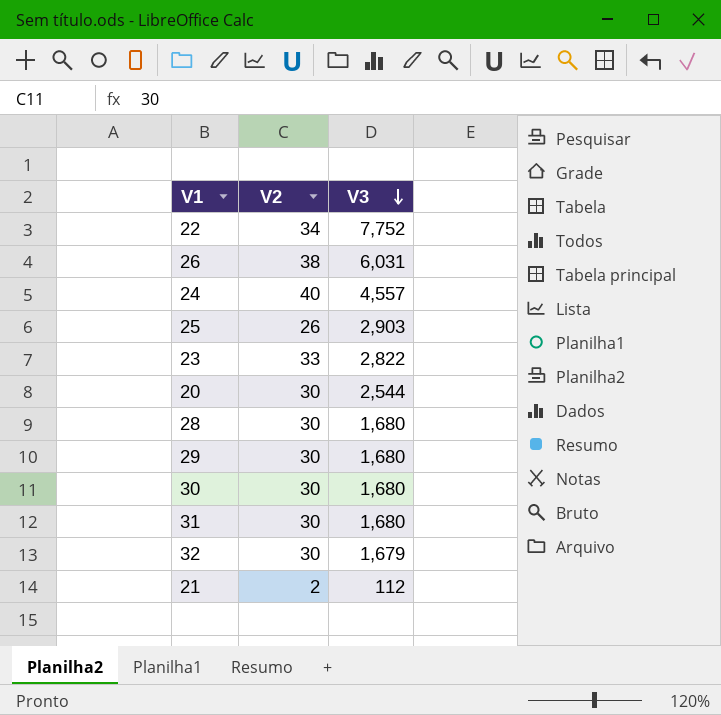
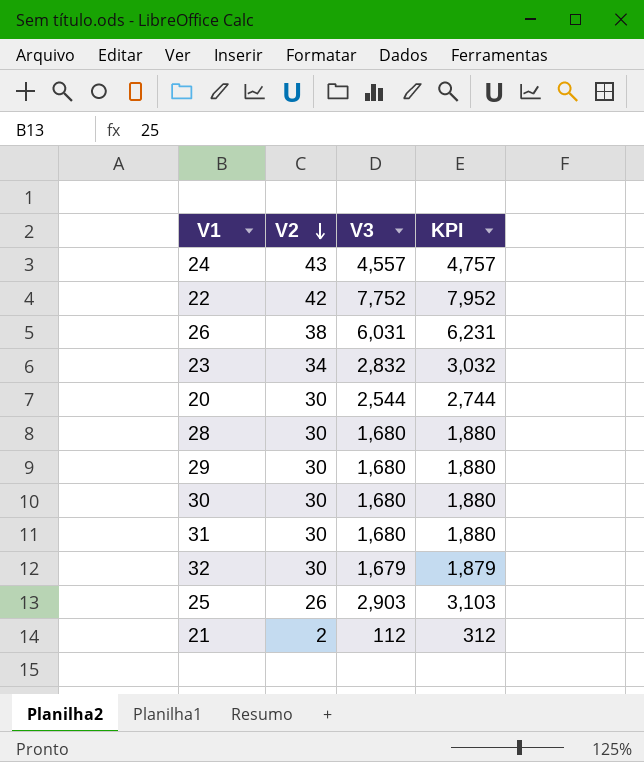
row order: V3 descending -> V2 descending
column KPI | formula: none -> [V3] + 200
24 | V2: 40 -> 43
22 | V2: 34 -> 42
23 | V2: 33 -> 34
23 | V3: 2,822 -> 2,832

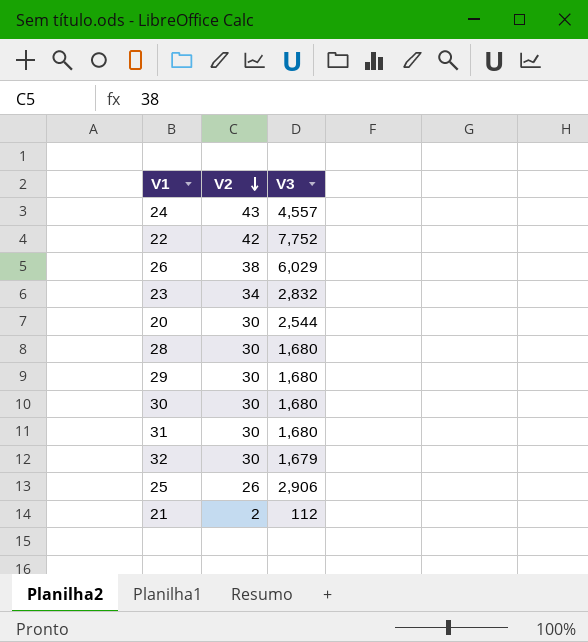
column KPI | formula: [V3] + 200 -> none
26 | V3: 6,031 -> 6,029
25 | V3: 2,903 -> 2,906

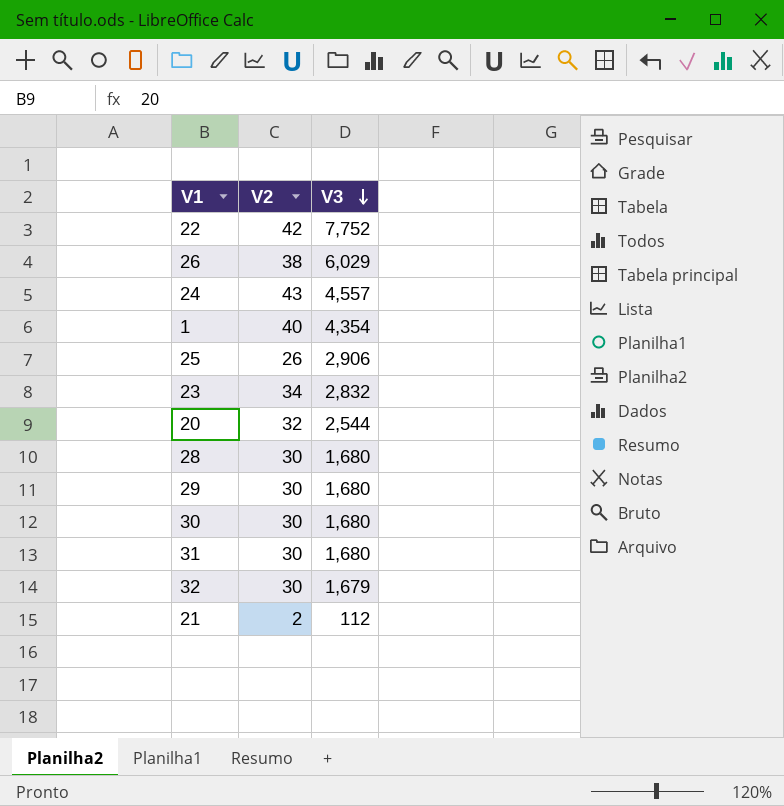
row order: V2 descending -> V3 descending
row 1: none -> 40 | 4,354
20 | V2: 30 -> 32

